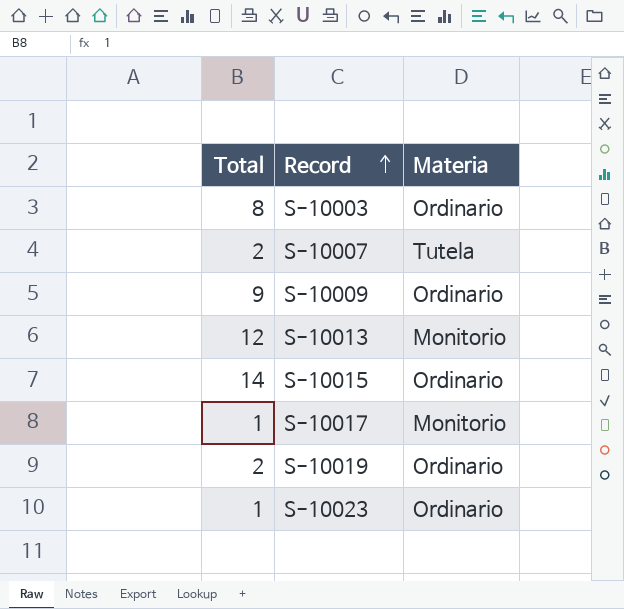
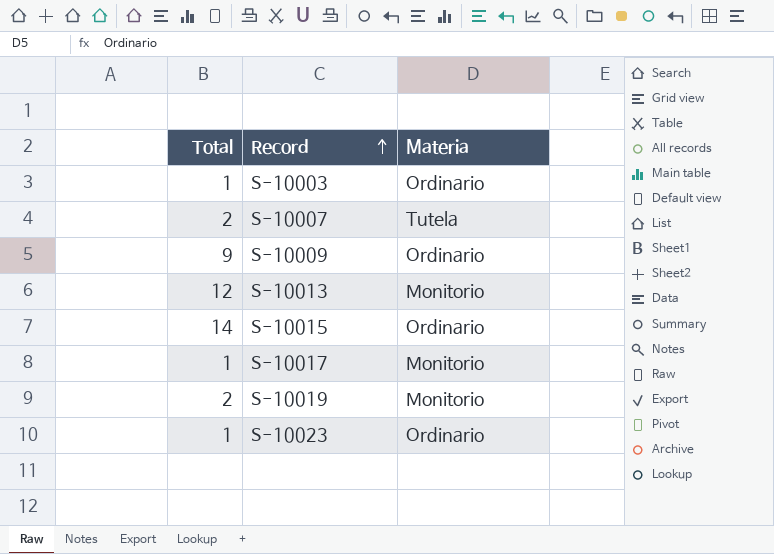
S-10003 | Total: 8 -> 1
S-10019 | Materia: Ordinario -> Monitorio

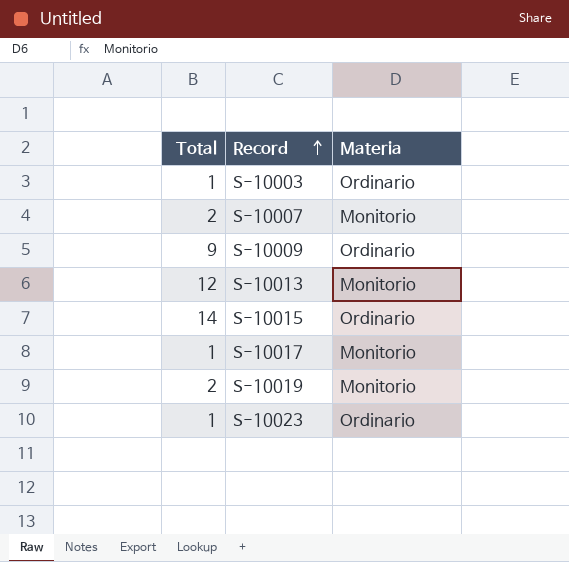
S-10007 | Materia: Tutela -> Monitorio

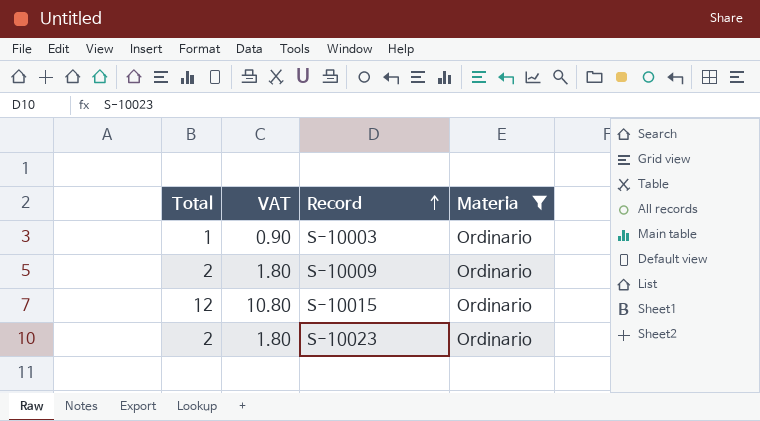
filter: none -> Materia = Ordinario
column VAT | formula: none -> [Total] * 0.9
S-10009 | Total: 9 -> 2
S-10015 | Total: 14 -> 12
S-10023 | Total: 1 -> 2

